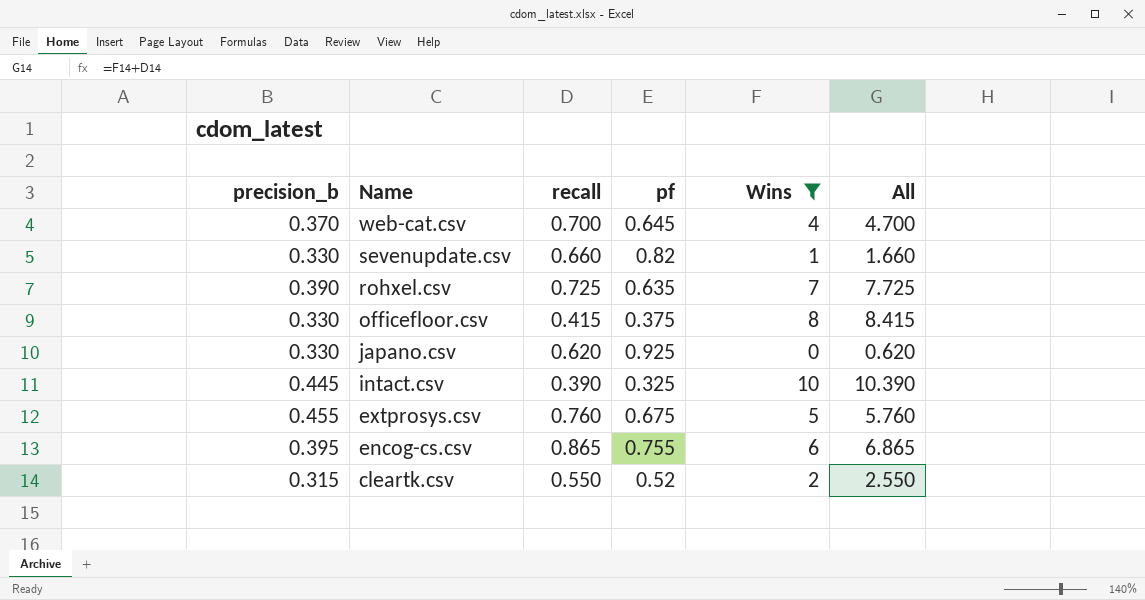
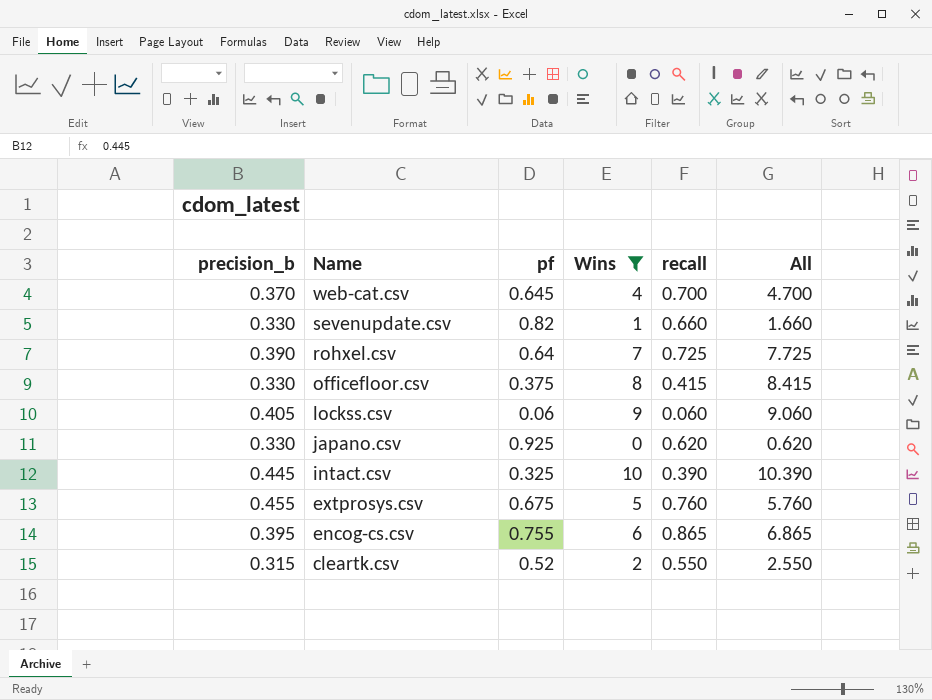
column recall | position: 3 -> 5
rohxel.csv | pf: 0.635 -> 0.64
row lockss.csv: none -> 0.405 | 0.06 | 9 | 0.060 | 9.060

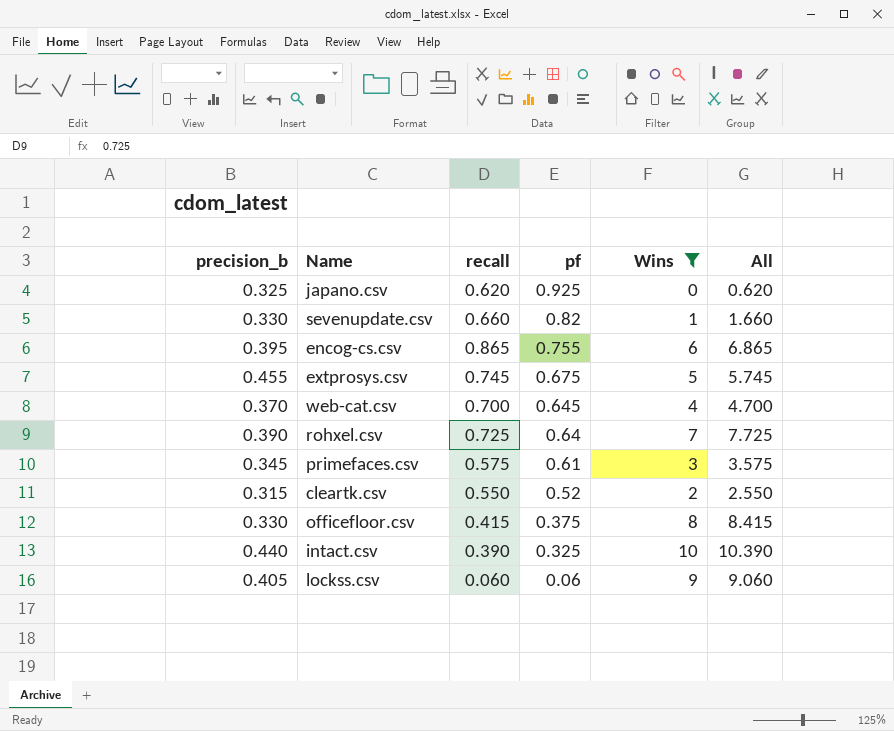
row order: Name descending -> pf descending
column recall | position: 5 -> 3
japano.csv | precision_b: 0.330 -> 0.325
extprosys.csv | recall: 0.760 -> 0.745
extprosys.csv | All: 5.760 -> 5.745
row primefaces.csv: none -> 0.345 | 0.575 | 0.61 | 3 | 3.575
intact.csv | precision_b: 0.445 -> 0.440

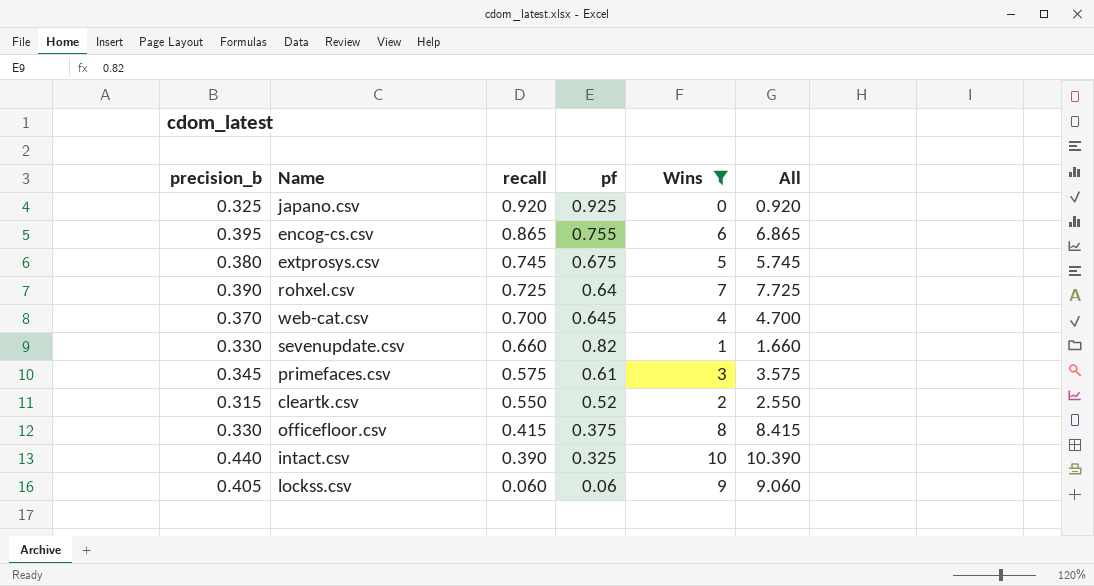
row order: pf descending -> recall descending
japano.csv | recall: 0.620 -> 0.920
japano.csv | All: 0.620 -> 0.920
extprosys.csv | precision_b: 0.455 -> 0.380

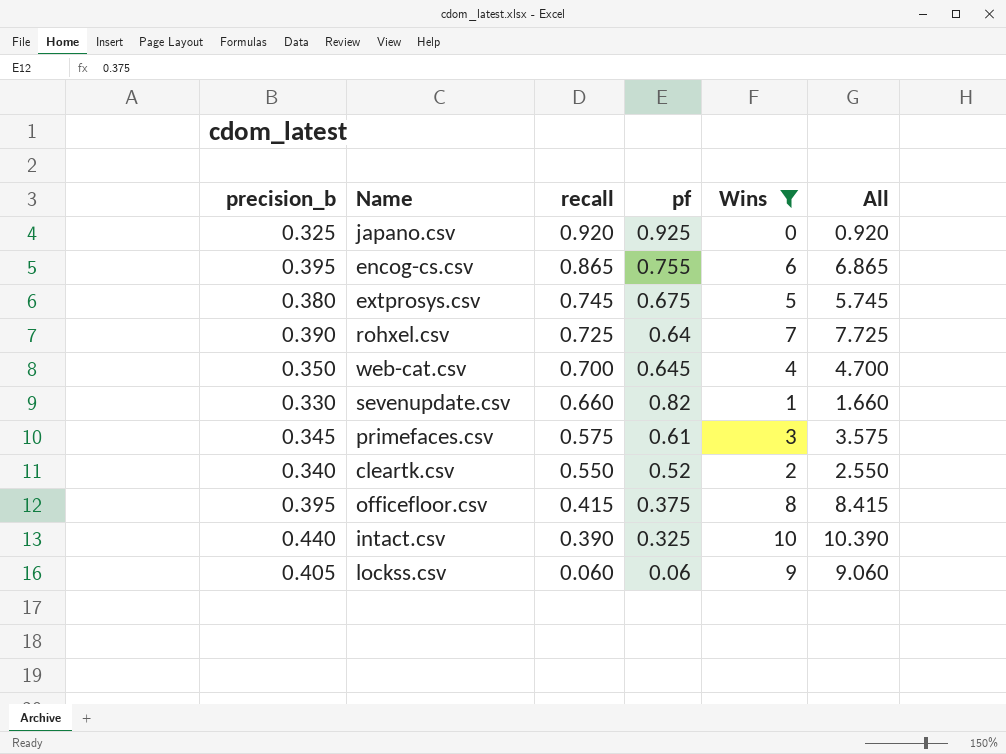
web-cat.csv | precision_b: 0.370 -> 0.350
cleartk.csv | precision_b: 0.315 -> 0.340
officefloor.csv | precision_b: 0.330 -> 0.395

